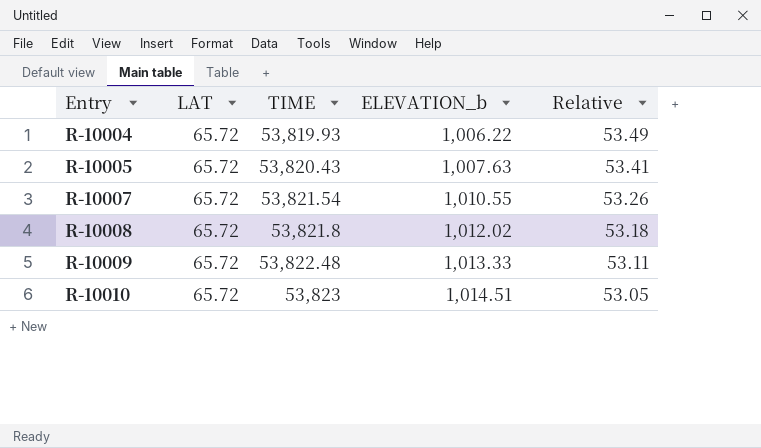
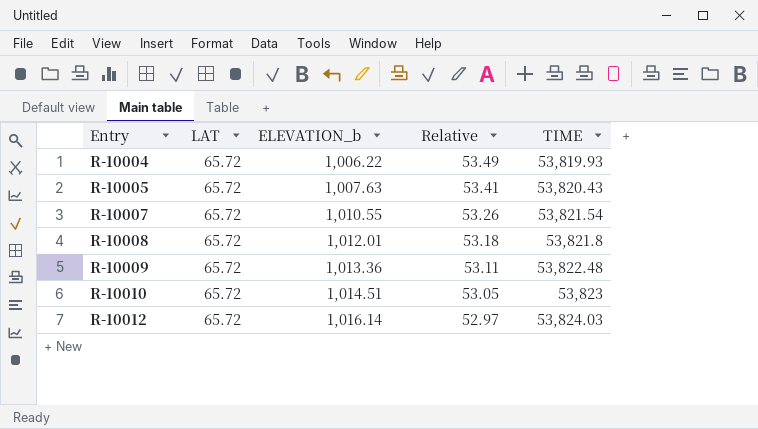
column TIME | position: 3 -> 5
R-10008 | ELEVATION_b: 1,012.02 -> 1,012.01
R-10009 | ELEVATION_b: 1,013.33 -> 1,013.36
row R-10012: none -> 65.72 | 1,016.14 | 52.97 | 53,824.03

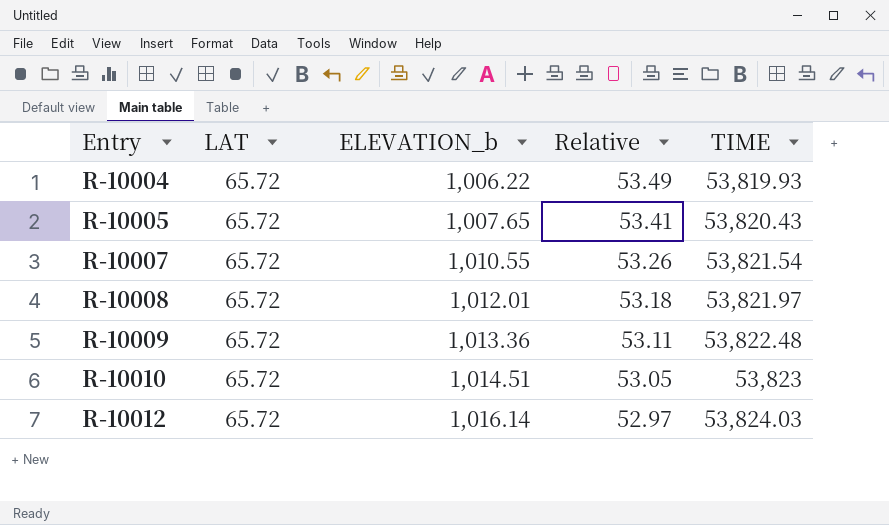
R-10005 | ELEVATION_b: 1,007.63 -> 1,007.65
R-10008 | TIME: 53,821.8 -> 53,821.97

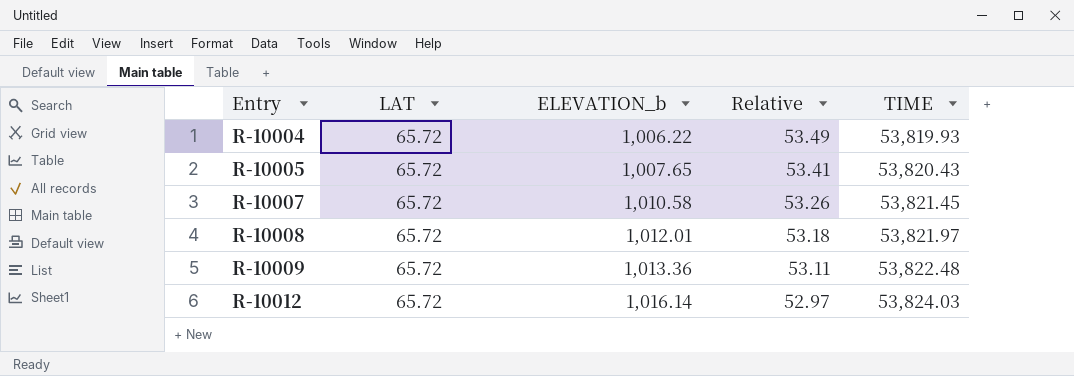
row R-10010: 65.72 | 1,014.51 | 53.05 | 53,823 -> none
R-10007 | ELEVATION_b: 1,010.55 -> 1,010.58
R-10007 | TIME: 53,821.54 -> 53,821.45

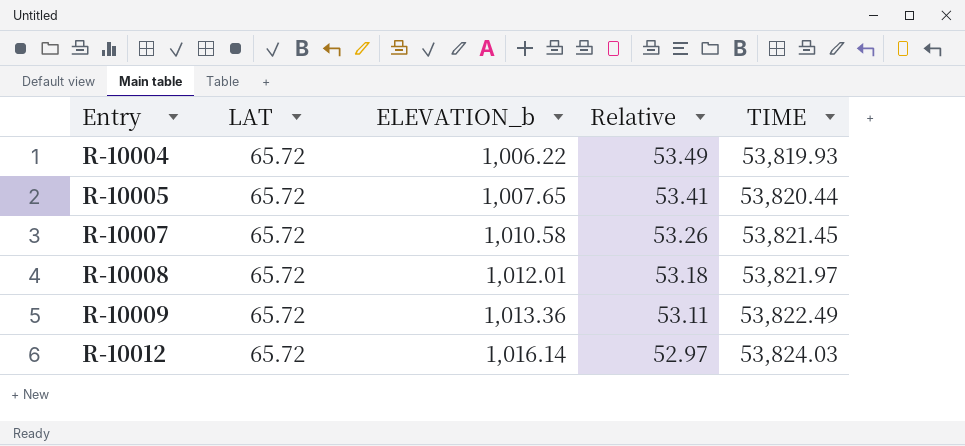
R-10005 | TIME: 53,820.43 -> 53,820.44
R-10009 | TIME: 53,822.48 -> 53,822.49

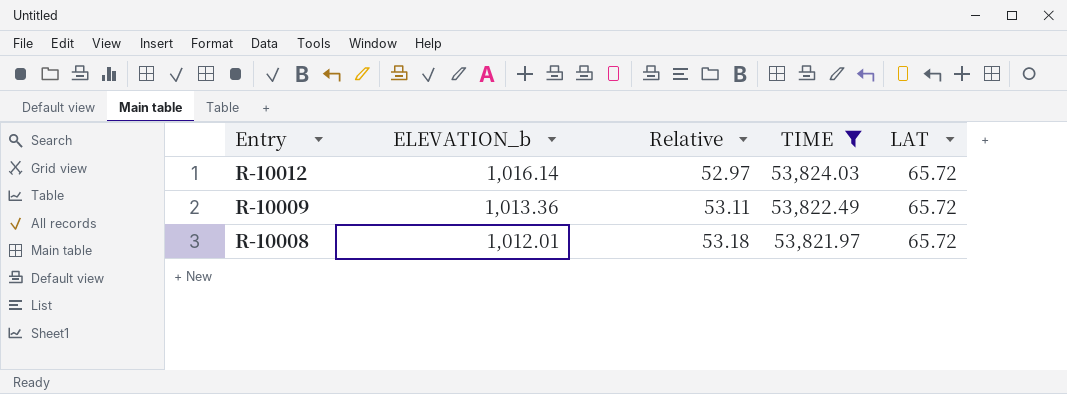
filter: none -> TIME >= 53,821.97
row order: Entry ascending -> Entry descending
column LAT | position: 2 -> 5

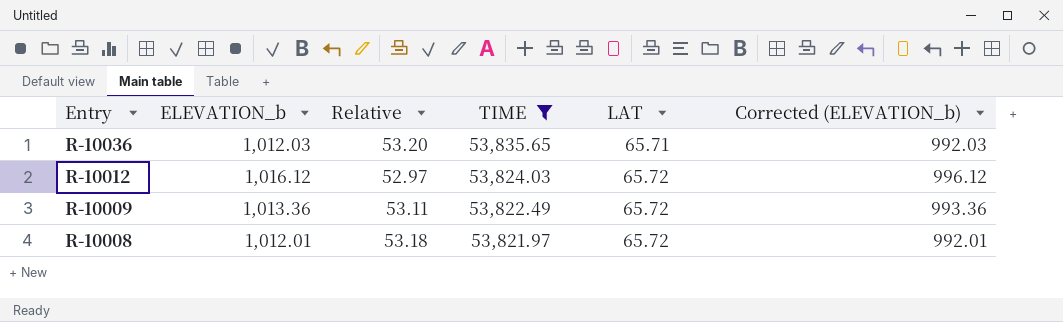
column Corrected (ELEVATION_b) | formula: none -> [ELEVATION_b] - 20
row R-10036: none -> 1,012.03 | 53.20 | 53,835.65 | 65.71 | 992.03
R-10012 | ELEVATION_b: 1,016.14 -> 1,016.12

